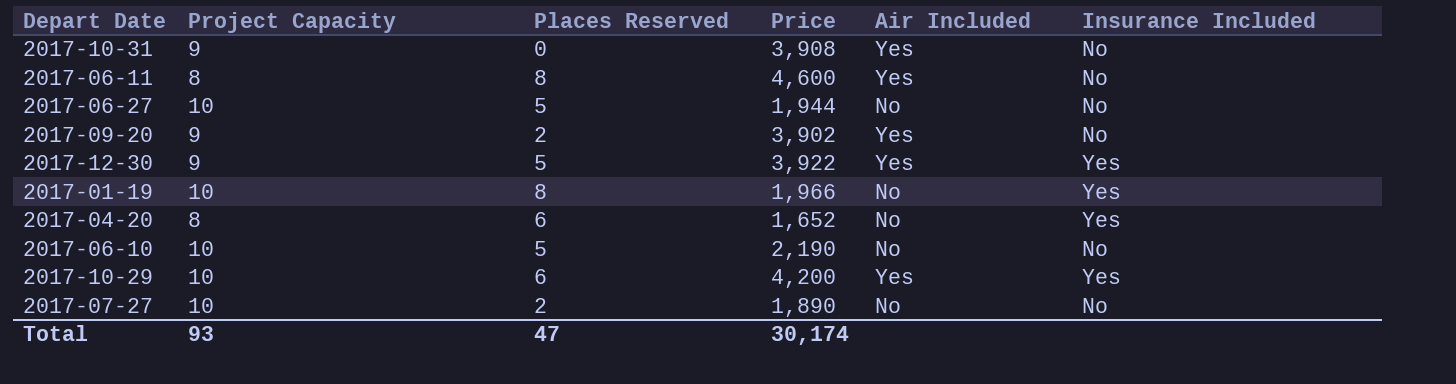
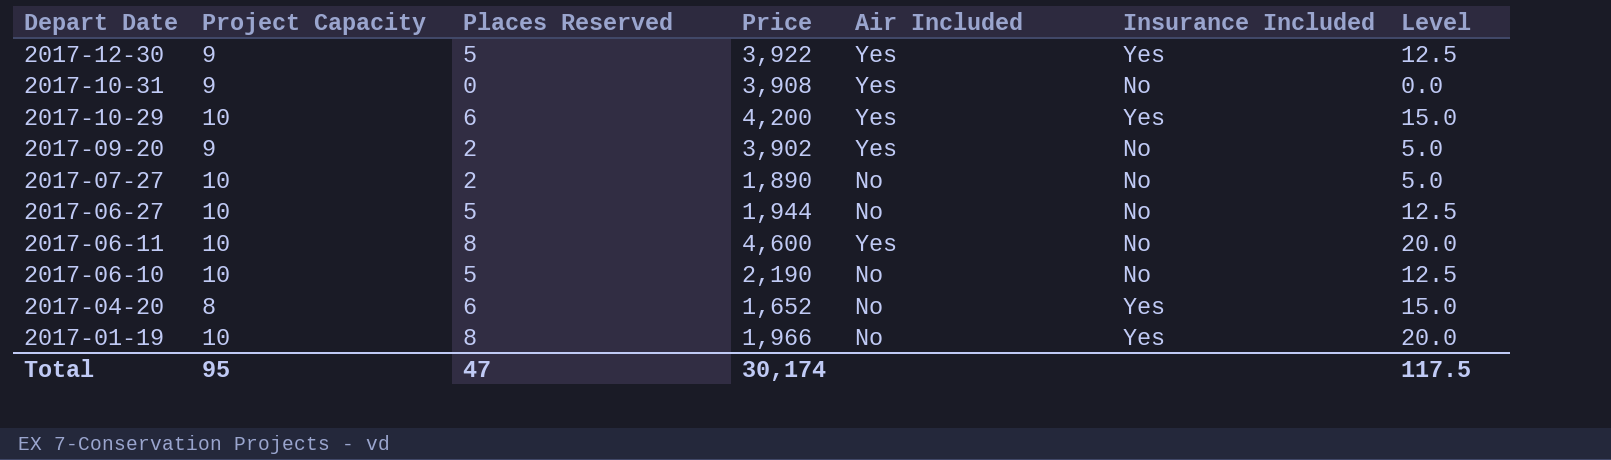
row order: none -> Depart Date descending
column Level | formula: none -> [Places Reserved] * 2.5
2017-06-11 | Project Capacity: 8 -> 10
Total | Project Capacity: 93 -> 95

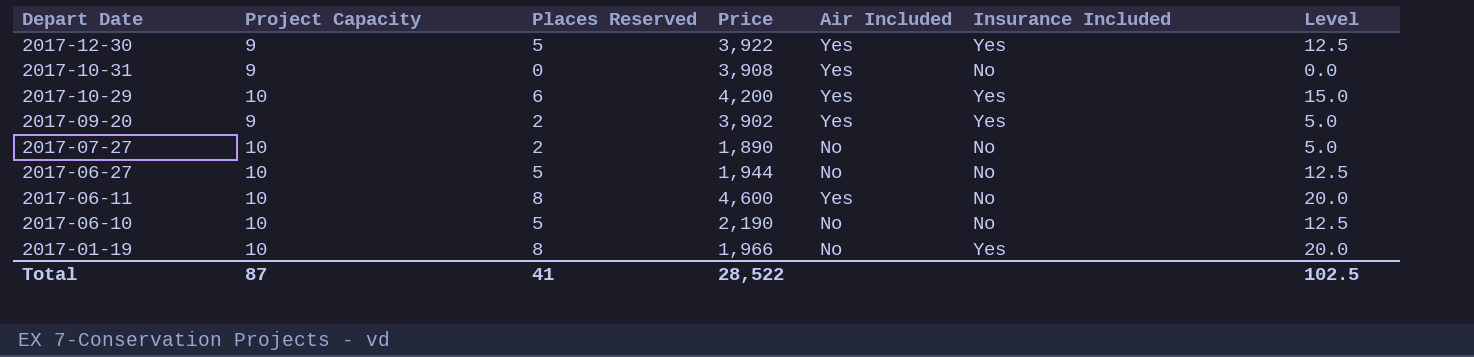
row 2017-04-20: 8 | 6 | 1,652 | No | Yes | 15.0 -> none
2017-09-20 | Insurance Included: No -> Yes
Total | Project Capacity: 95 -> 87
Total | Places Reserved: 47 -> 41
Total | Price: 30,174 -> 28,522
Total | Level: 117.5 -> 102.5

